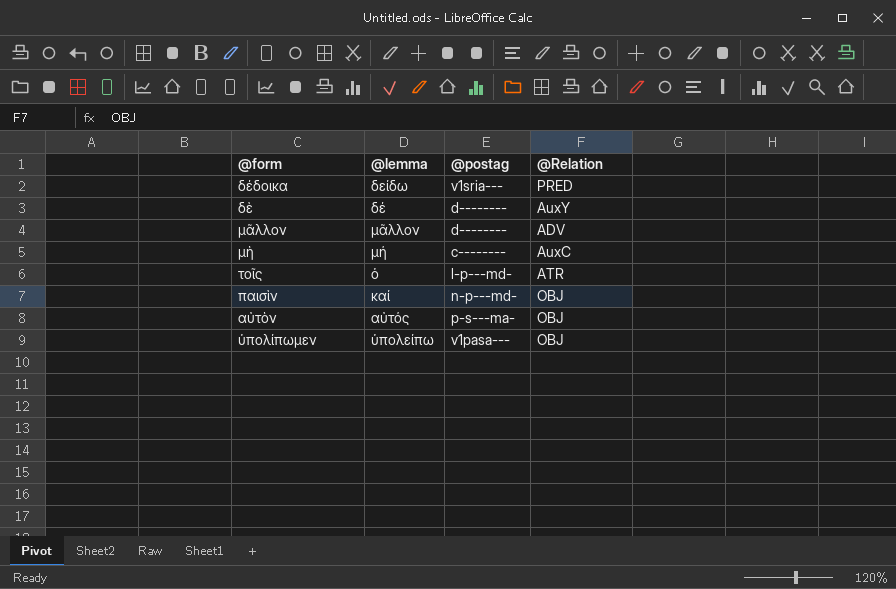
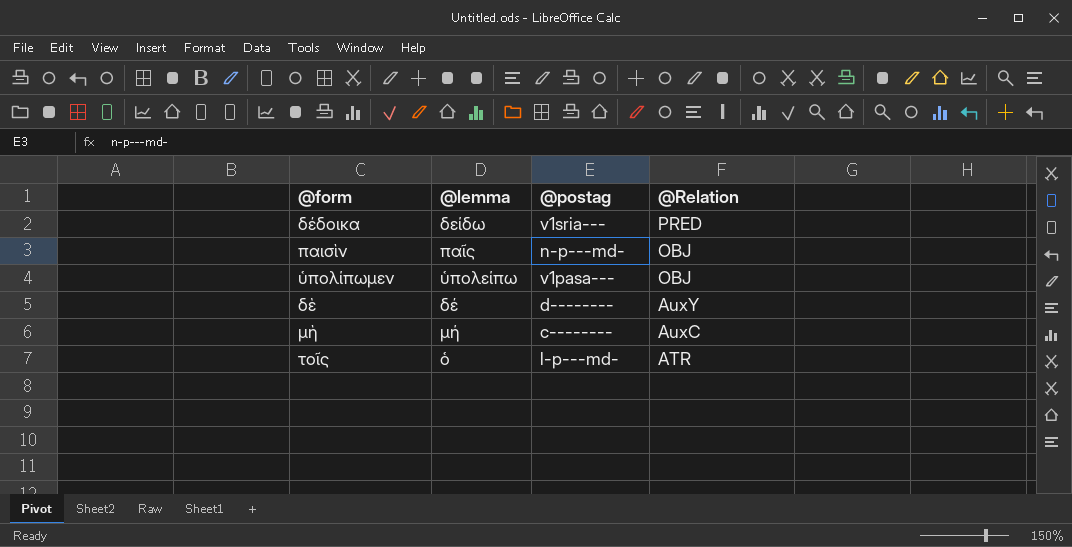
row order: none -> @Relation descending
row μᾶλλον: μᾶλλον | d-------- | ADV -> none
row αὐτὸν: αὐτός | p-s---ma- | OBJ -> none
παισὶν | @lemma: καί -> παῖς

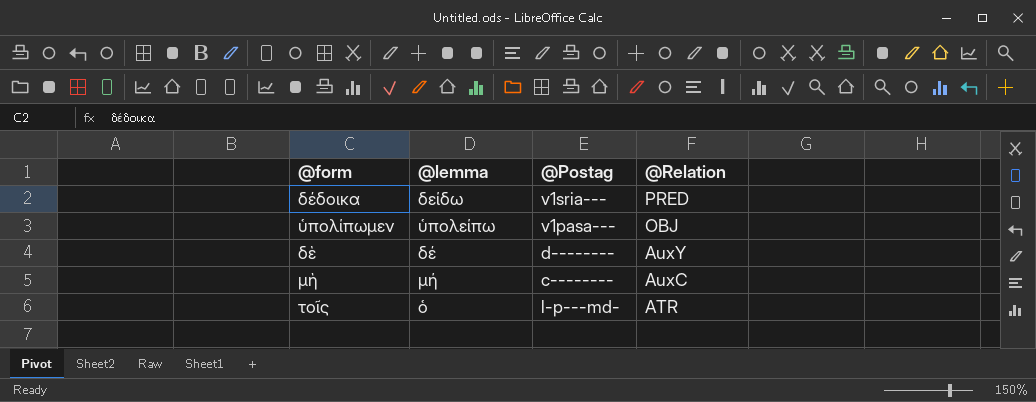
column name: @postag -> @Postag
row παισὶν: παῖς | n-p---md- | OBJ -> none

